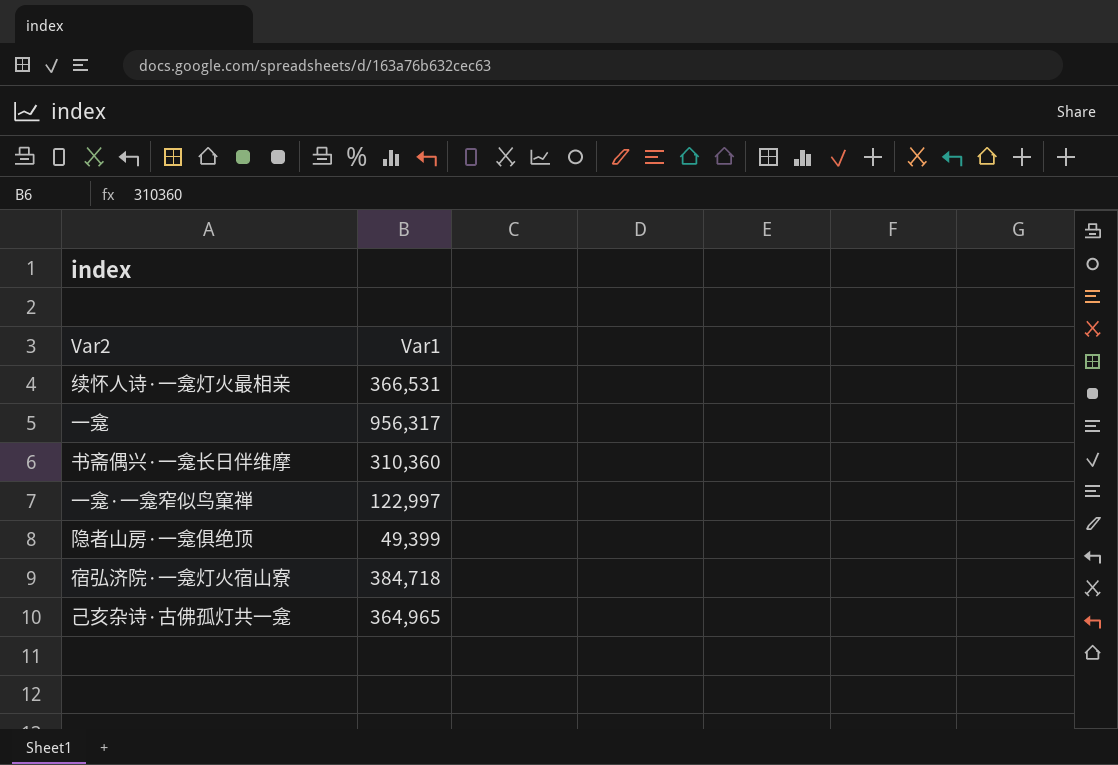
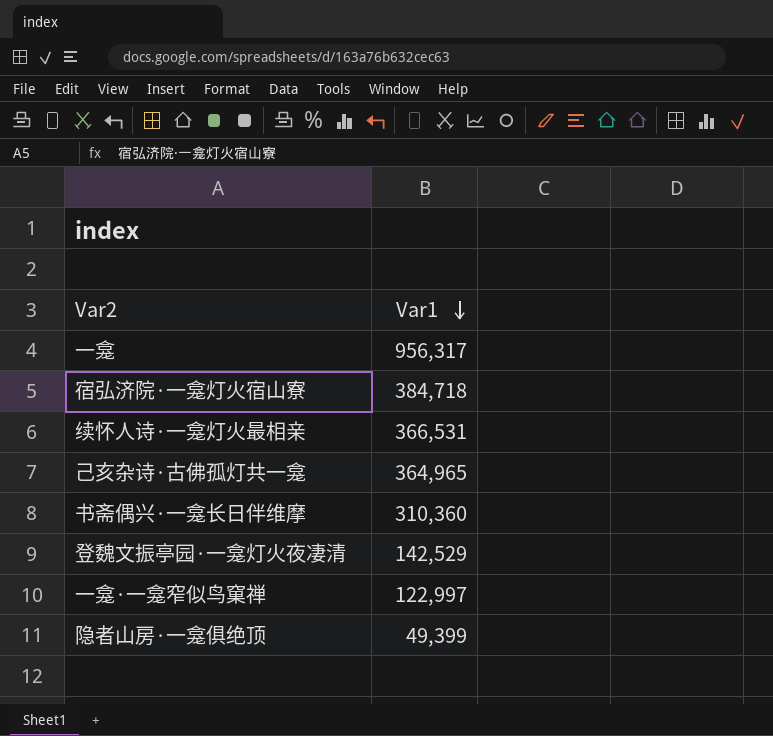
row order: none -> Var1 descending
row 登魏文振亭园·一龛灯火夜凄清: none -> 142,529

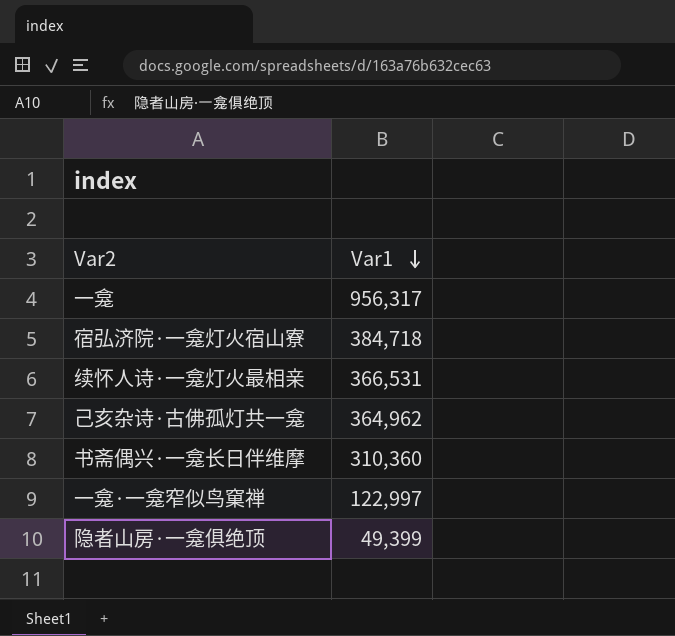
row 登魏文振亭园·一龛灯火夜凄清: 142,529 -> none
己亥杂诗·古佛孤灯共一龛 | Var1: 364,965 -> 364,962

